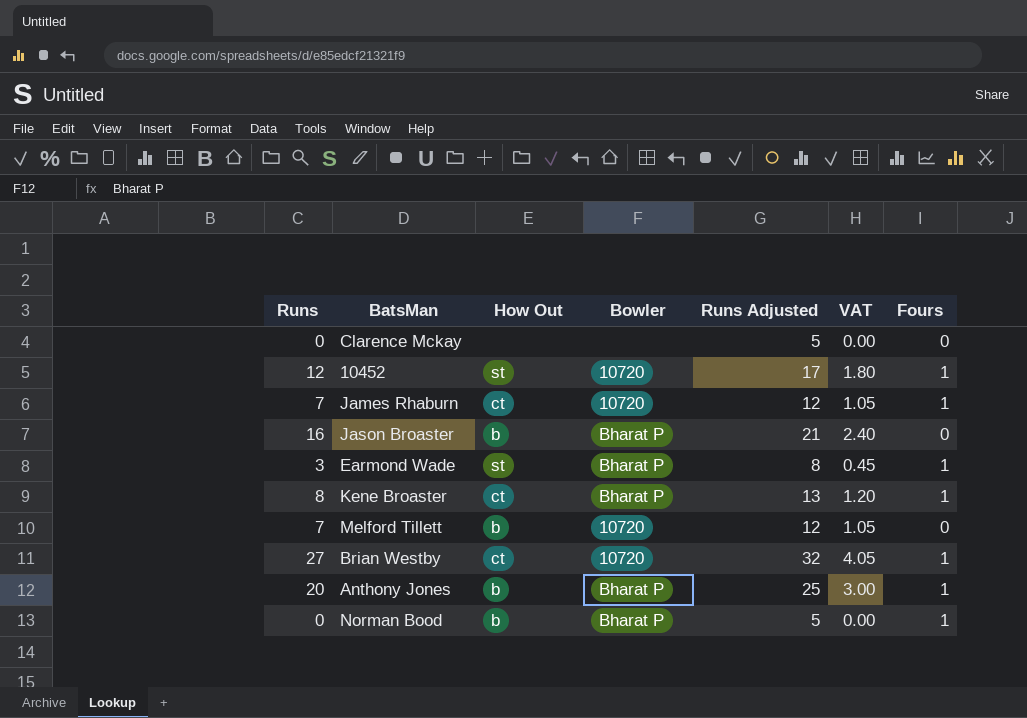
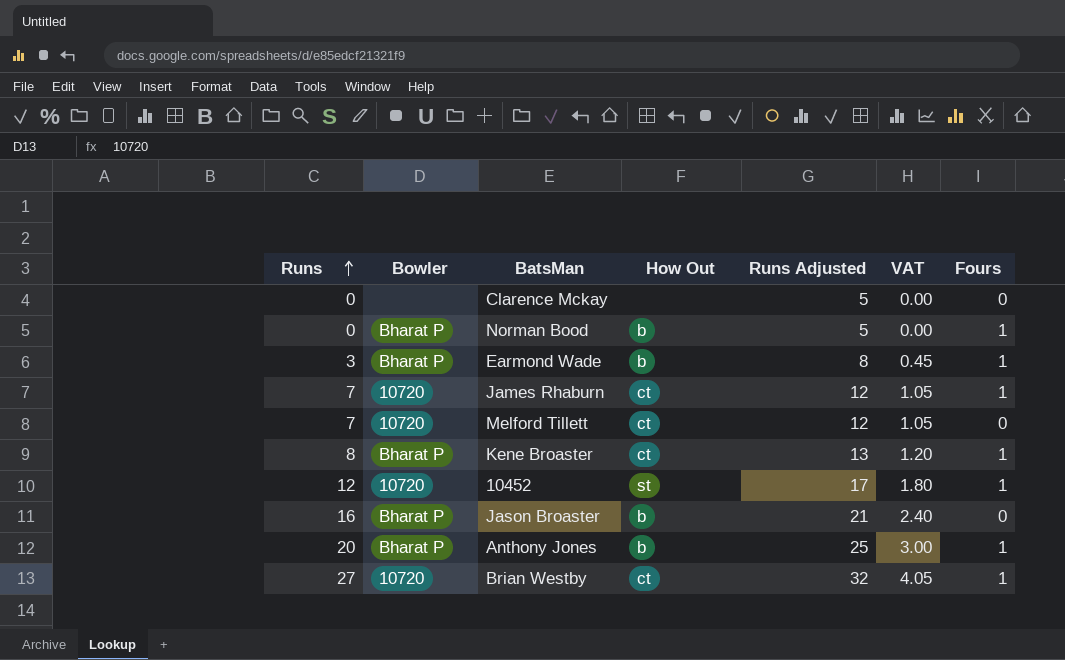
row order: none -> Runs ascending
column Bowler | position: 4 -> 2
Earmond Wade | How Out: st -> b
Melford Tillett | How Out: b -> ct

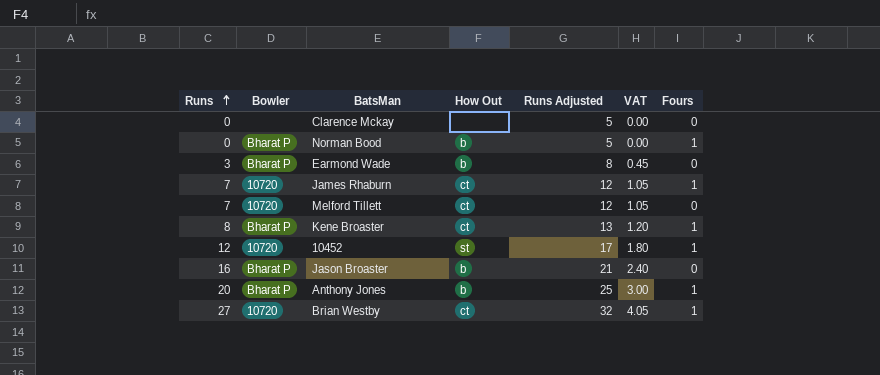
Earmond Wade | Fours: 1 -> 0

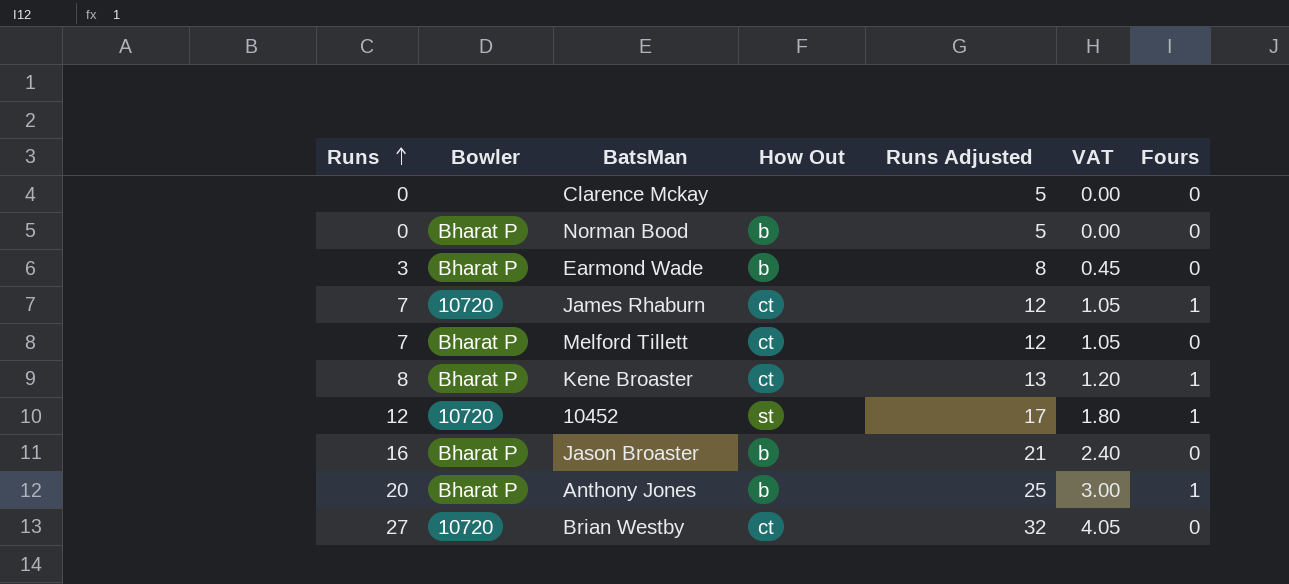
Norman Bood | Fours: 1 -> 0
Melford Tillett | Bowler: 10720 -> Bharat P
Brian Westby | Fours: 1 -> 0

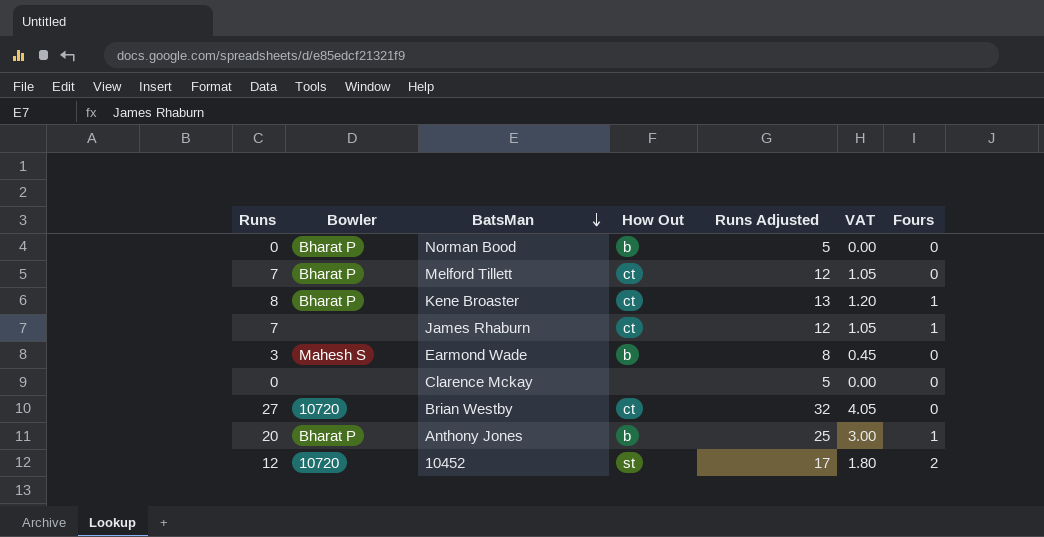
row order: Runs ascending -> BatsMan descending
row Jason Broaster: 16 | Bharat P | b | 21 | 2.40 | 0 -> none
James Rhaburn | Bowler: 10720 -> none
Earmond Wade | Bowler: Bharat P -> Mahesh S
10452 | Fours: 1 -> 2

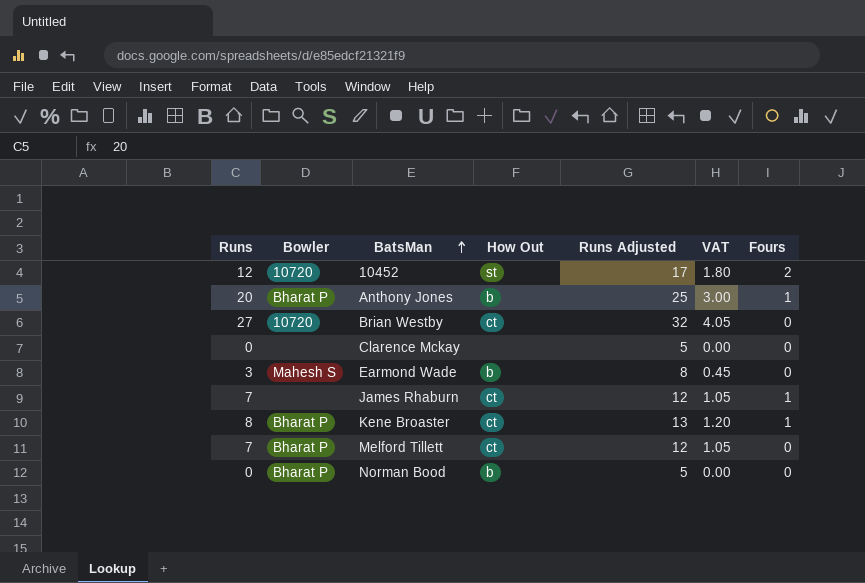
row order: BatsMan descending -> BatsMan ascending

